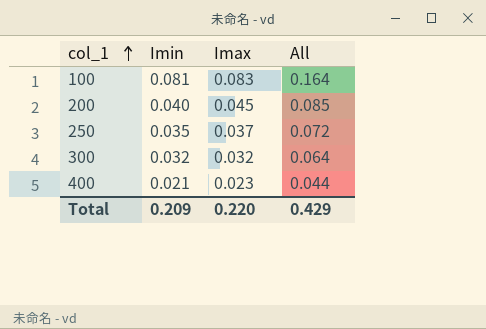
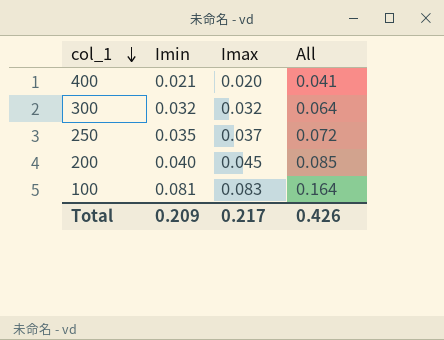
row order: col_1 ascending -> col_1 descending
400 | Imax: 0.023 -> 0.020
400 | All: 0.044 -> 0.041
Total | Imax: 0.220 -> 0.217
Total | All: 0.429 -> 0.426

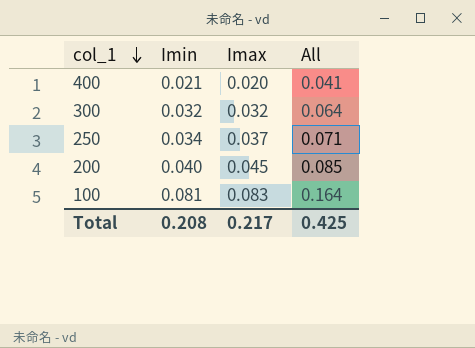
250 | Imin: 0.035 -> 0.034
250 | All: 0.072 -> 0.071
Total | Imin: 0.209 -> 0.208
Total | All: 0.426 -> 0.425

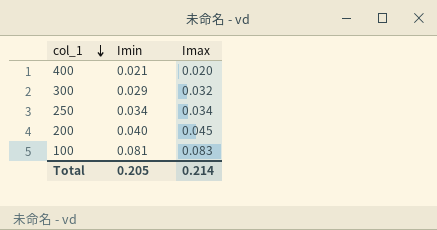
column All | formula: [Imin] + [Imax] -> none
300 | Imin: 0.032 -> 0.029
250 | Imax: 0.037 -> 0.034
Total | Imin: 0.208 -> 0.205
Total | Imax: 0.217 -> 0.214

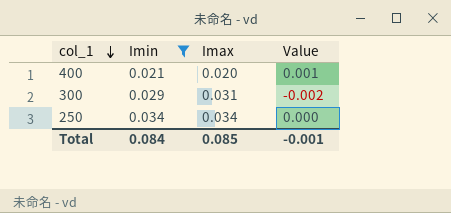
filter: none -> Imin <= 0.034
column Value | formula: none -> [Imin] - [Imax]
300 | Imax: 0.032 -> 0.031
Total | Imin: 0.205 -> 0.084
Total | Imax: 0.214 -> 0.085

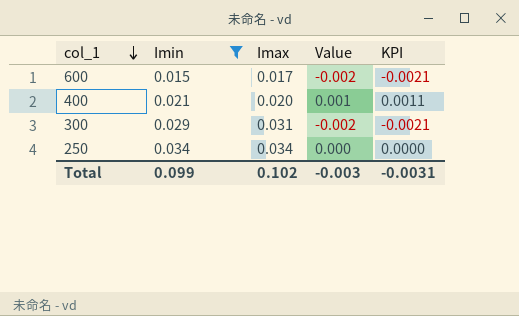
column KPI | formula: none -> [Value] * 1.05
row 600: none -> 0.015 | 0.017 | -0.002 | -0.0021
Total | Imin: 0.084 -> 0.099
Total | Imax: 0.085 -> 0.102
Total | Value: -0.001 -> -0.003

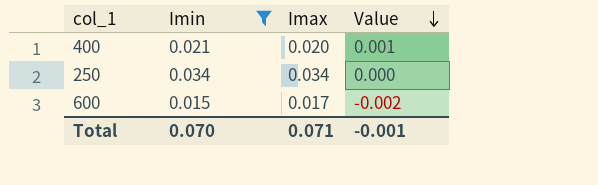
row order: col_1 descending -> Value descending
column KPI | formula: [Value] * 1.05 -> none
row 300: 0.029 | 0.031 | -0.002 | -0.0021 -> none
Total | Imin: 0.099 -> 0.070
Total | Imax: 0.102 -> 0.071
Total | Value: -0.003 -> -0.001

